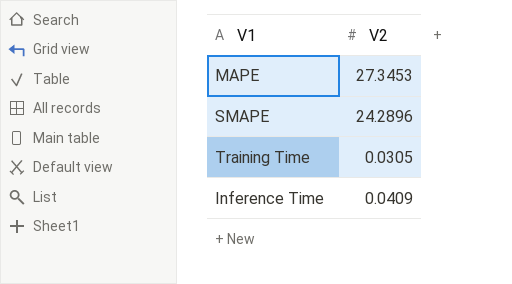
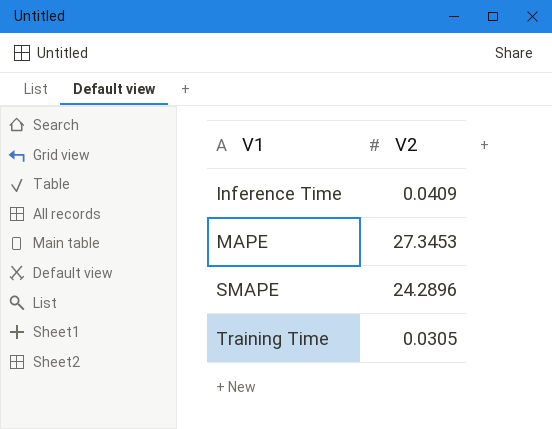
row order: none -> V1 ascending

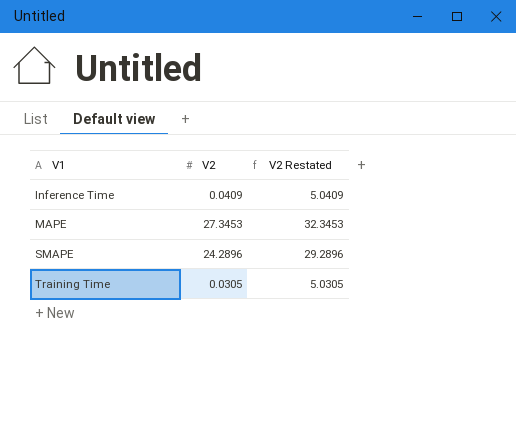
column V2 Restated | formula: none -> [V2] + 5

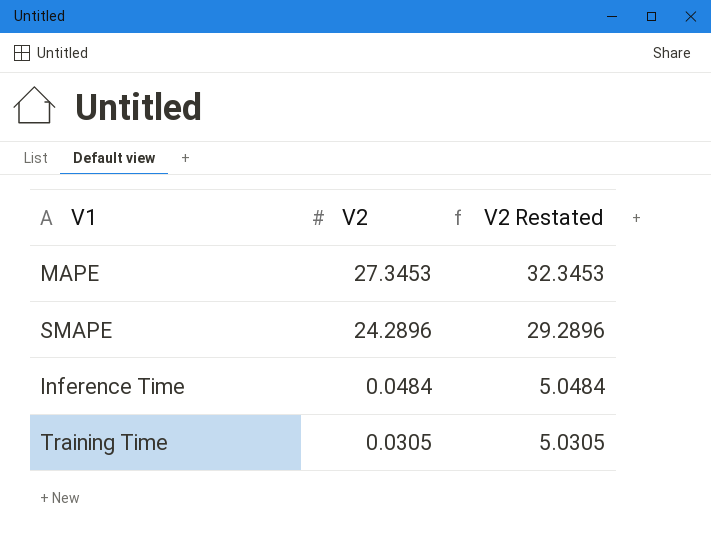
row order: V1 ascending -> V2 descending
Inference Time | V2: 0.0409 -> 0.0484
Inference Time | V2 Restated: 5.0409 -> 5.0484

